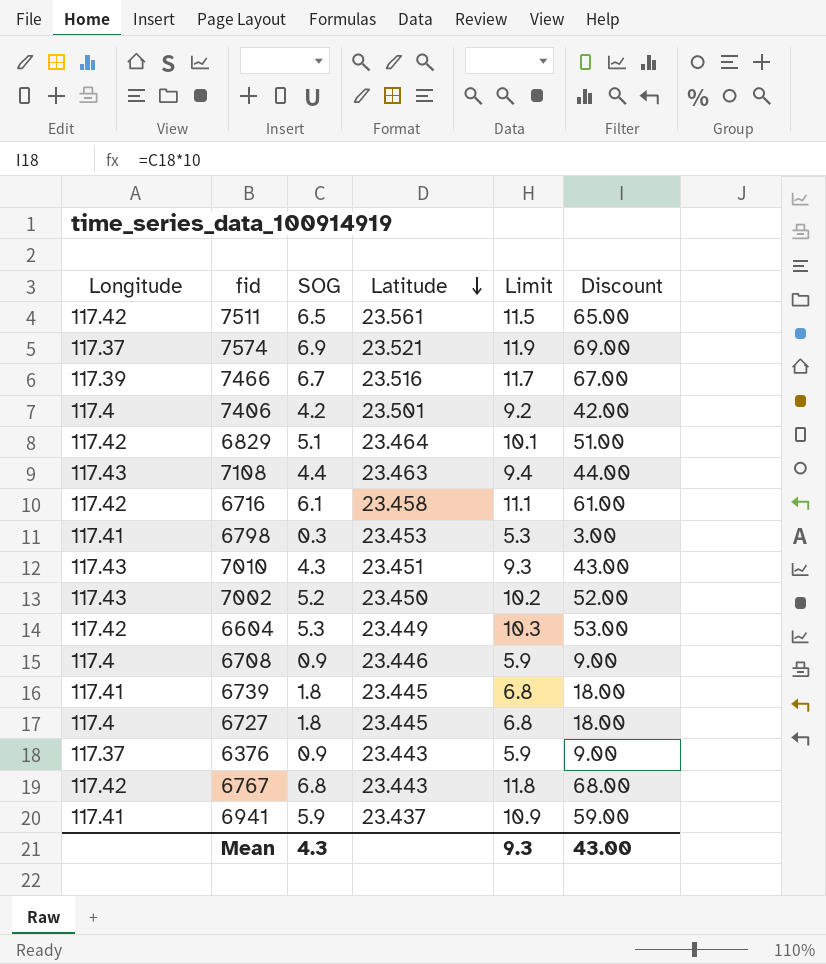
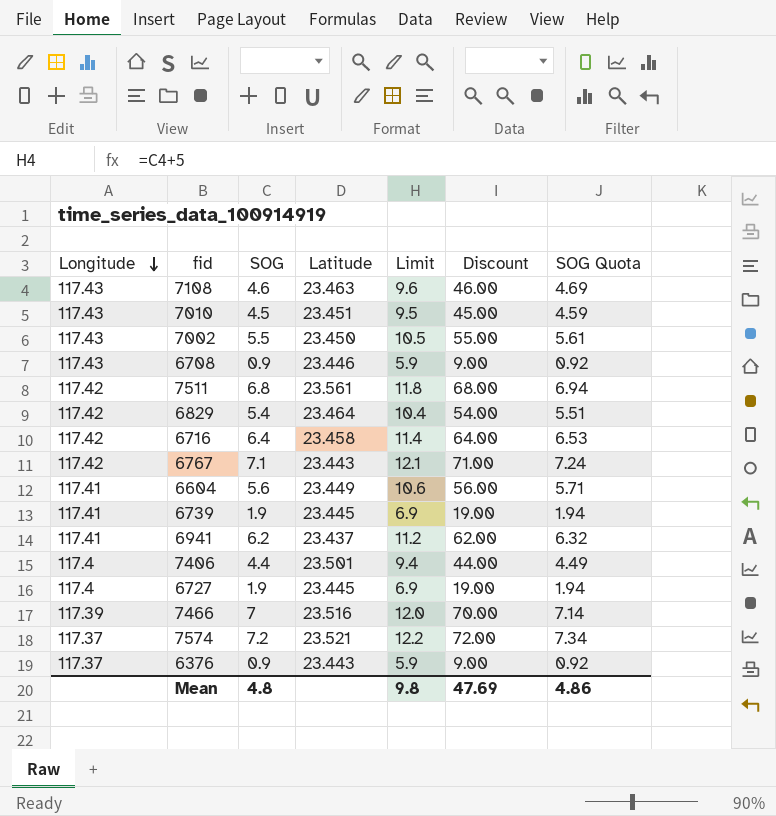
row order: Latitude descending -> Longitude descending
column SOG Quota | formula: none -> [SOG] * 1.02
row 6798: 117.41 | 0.3 | 23.453 | 5.3 | 3.00 -> none
7108 | SOG: 4.4 -> 4.6
7108 | Limit: 9.4 -> 9.6
7108 | Discount: 44.00 -> 46.00
7010 | SOG: 4.3 -> 4.5
7010 | Limit: 9.3 -> 9.5
7010 | Discount: 43.00 -> 45.00
7002 | SOG: 5.2 -> 5.5
7002 | Limit: 10.2 -> 10.5
7002 | Discount: 52.00 -> 55.00
6708 | Longitude: 117.4 -> 117.43
7511 | SOG: 6.5 -> 6.8
7511 | Limit: 11.5 -> 11.8
7511 | Discount: 65.00 -> 68.00
6829 | SOG: 5.1 -> 5.4
6829 | Limit: 10.1 -> 10.4
6829 | Discount: 51.00 -> 54.00
6716 | SOG: 6.1 -> 6.4
6716 | Limit: 11.1 -> 11.4
6716 | Discount: 61.00 -> 64.00
6767 | SOG: 6.8 -> 7.1
6767 | Limit: 11.8 -> 12.1
6767 | Discount: 68.00 -> 71.00
6604 | Longitude: 117.42 -> 117.41
6604 | SOG: 5.3 -> 5.6
6604 | Limit: 10.3 -> 10.6
6604 | Discount: 53.00 -> 56.00
6739 | SOG: 1.8 -> 1.9
6739 | Limit: 6.8 -> 6.9
6739 | Discount: 18.00 -> 19.00
6941 | SOG: 5.9 -> 6.2
6941 | Limit: 10.9 -> 11.2
6941 | Discount: 59.00 -> 62.00
7406 | SOG: 4.2 -> 4.4
7406 | Limit: 9.2 -> 9.4
7406 | Discount: 42.00 -> 44.00
6727 | SOG: 1.8 -> 1.9
6727 | Limit: 6.8 -> 6.9
6727 | Discount: 18.00 -> 19.00
7466 | SOG: 6.7 -> 7
7466 | Limit: 11.7 -> 12.0
7466 | Discount: 67.00 -> 70.00
7574 | SOG: 6.9 -> 7.2
7574 | Limit: 11.9 -> 12.2
7574 | Discount: 69.00 -> 72.00
Mean | SOG: 4.3 -> 4.8
Mean | Limit: 9.3 -> 9.8
Mean | Discount: 43.00 -> 47.69

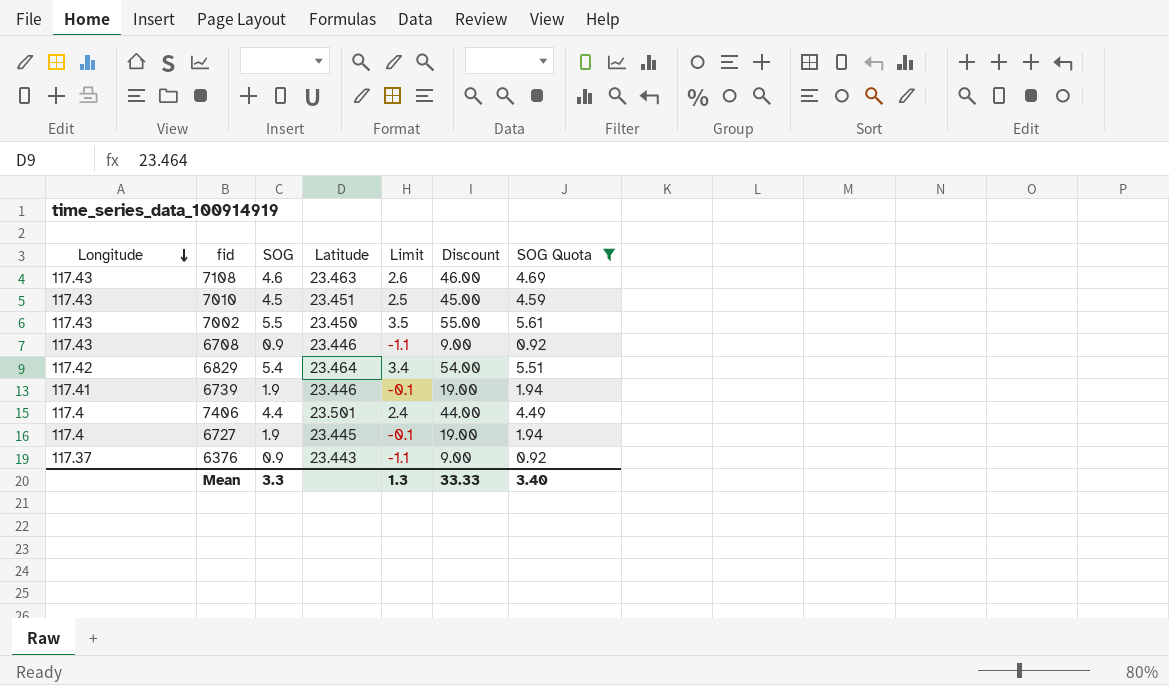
filter: none -> SOG Quota <= 5.61
column Limit | formula: [SOG] + 5 -> [SOG] - 2
6739 | Latitude: 23.445 -> 23.446
Mean | SOG: 4.8 -> 3.3
Mean | Limit: 9.8 -> 1.3
Mean | Discount: 47.69 -> 33.33
Mean | SOG Quota: 4.86 -> 3.40

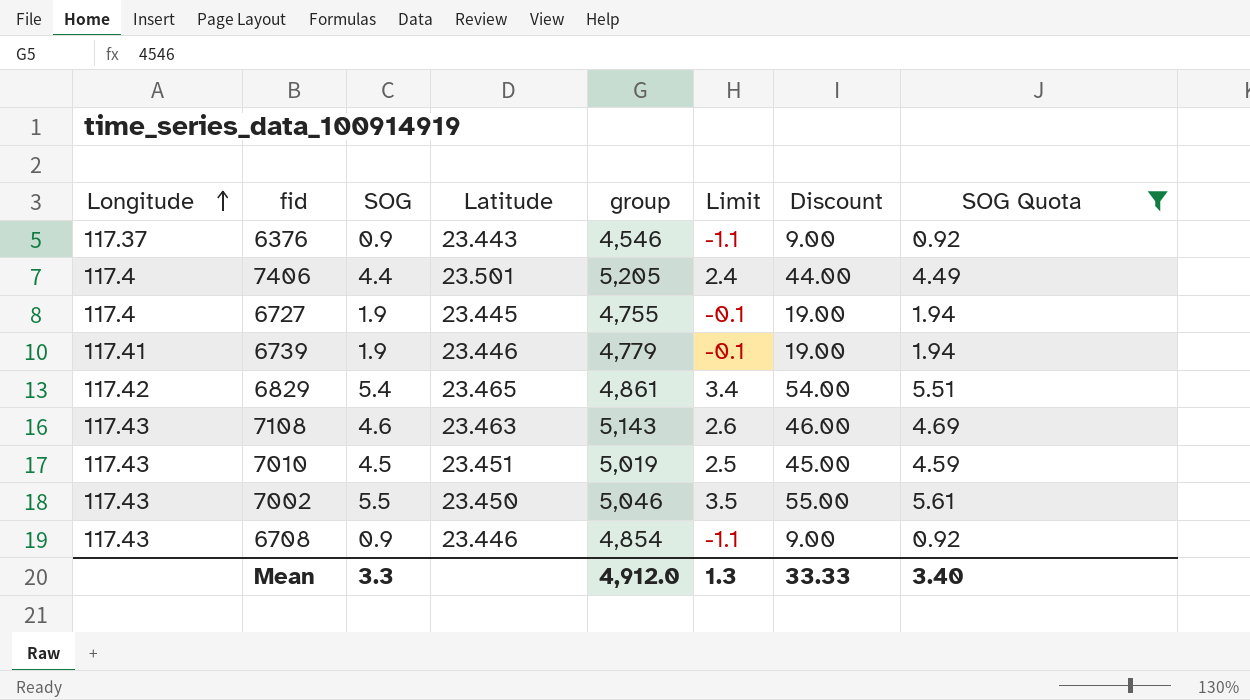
row order: Longitude descending -> Longitude ascending
column group | position: none -> 5
6829 | Latitude: 23.464 -> 23.465

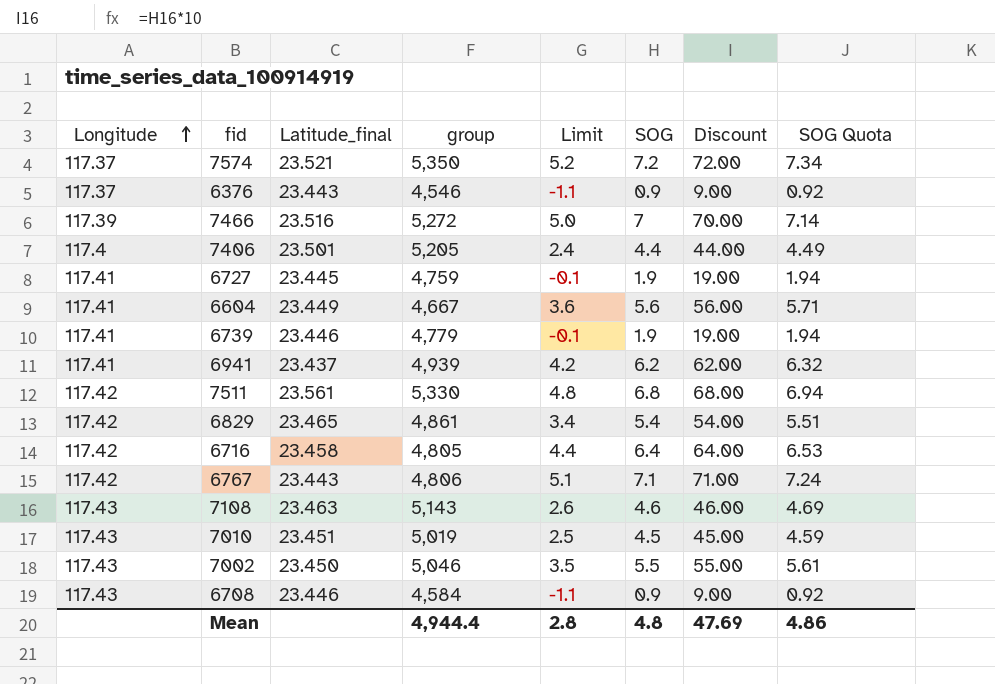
filter: SOG Quota <= 5.61 -> none
column name: Latitude -> Latitude_final
column SOG | position: 3 -> 6
6727 | Longitude: 117.4 -> 117.41
6727 | group: 4,755 -> 4,759
6708 | group: 4,854 -> 4,584
Mean | group: 4,912.0 -> 4,944.4
Mean | Limit: 1.3 -> 2.8
Mean | SOG: 3.3 -> 4.8
Mean | Discount: 33.33 -> 47.69
Mean | SOG Quota: 3.40 -> 4.86

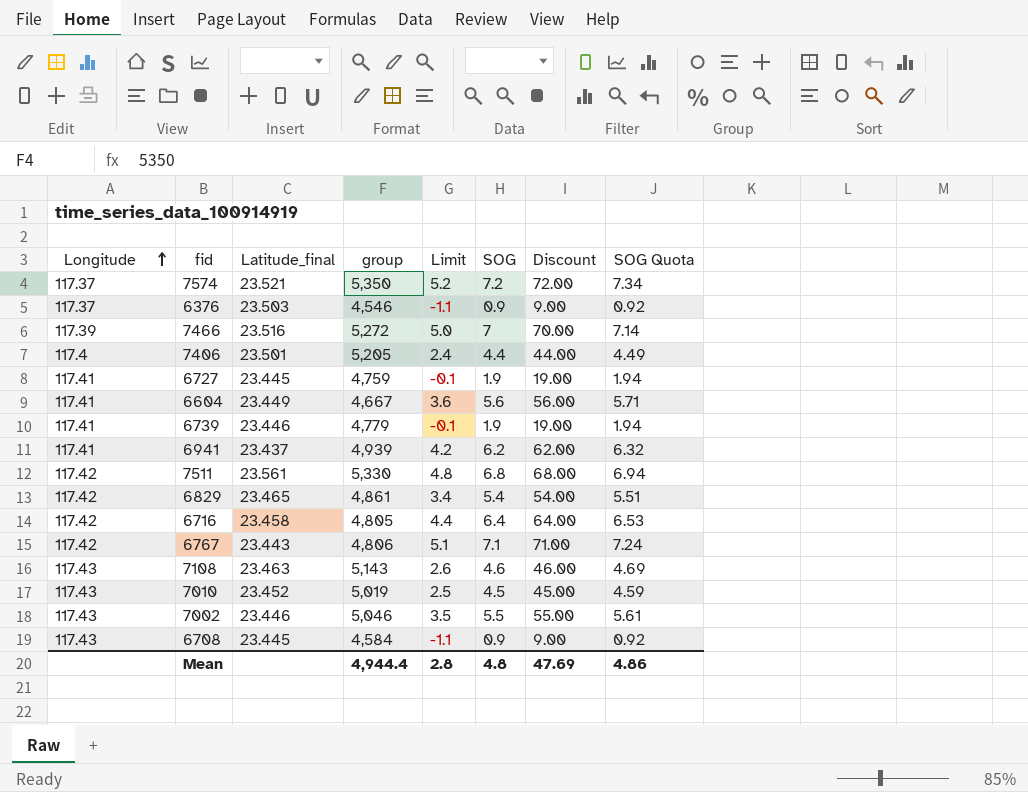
6376 | Latitude_final: 23.443 -> 23.503
7010 | Latitude_final: 23.451 -> 23.452
7002 | Latitude_final: 23.450 -> 23.446
6708 | Latitude_final: 23.446 -> 23.445

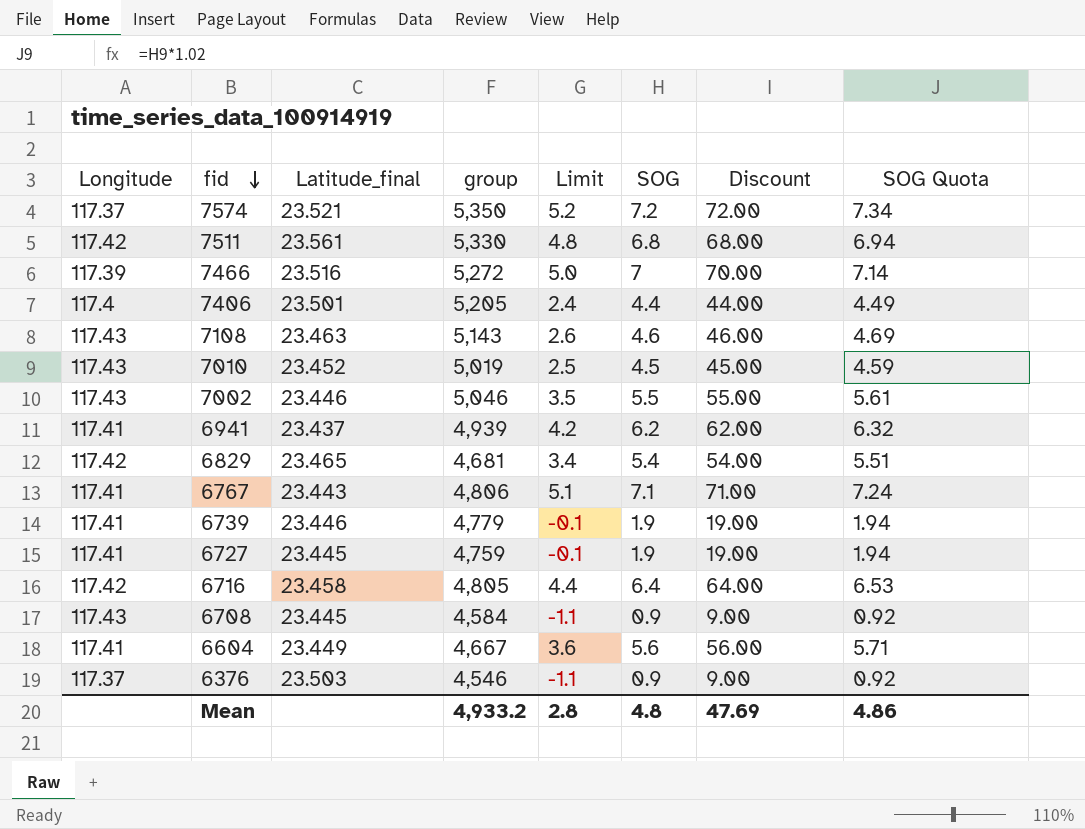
row order: Longitude ascending -> fid descending
6829 | group: 4,861 -> 4,681
6767 | Longitude: 117.42 -> 117.41
Mean | group: 4,944.4 -> 4,933.2

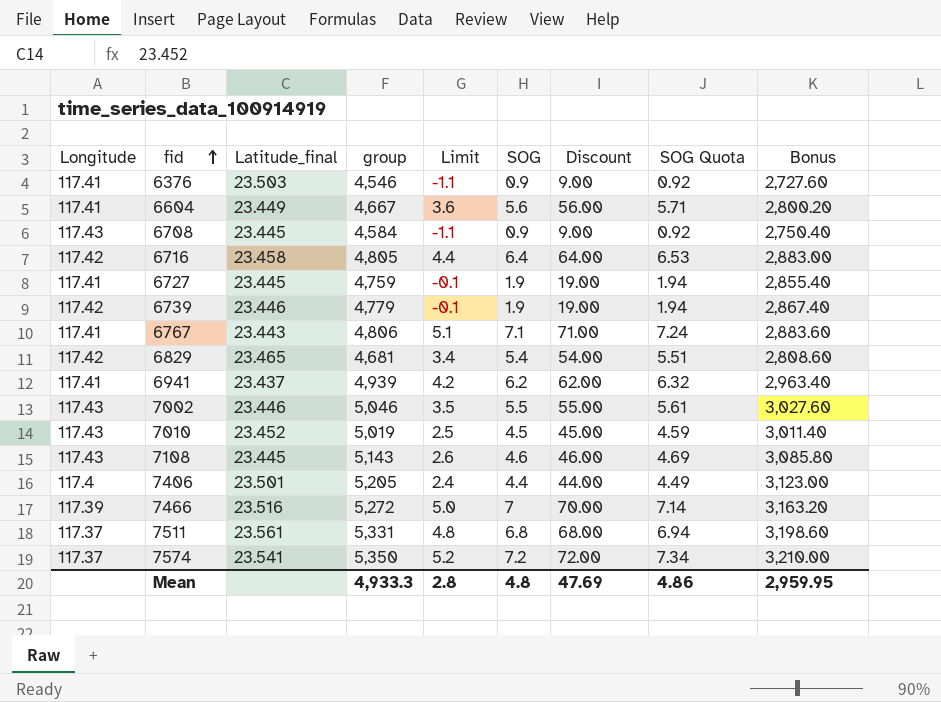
row order: fid descending -> fid ascending
column Bonus | formula: none -> [group] * 0.6
6376 | Longitude: 117.37 -> 117.41
6739 | Longitude: 117.41 -> 117.42
7108 | Latitude_final: 23.463 -> 23.445
7511 | Longitude: 117.42 -> 117.37
7511 | group: 5,330 -> 5,331
7574 | Latitude_final: 23.521 -> 23.541
Mean | group: 4,933.2 -> 4,933.3

